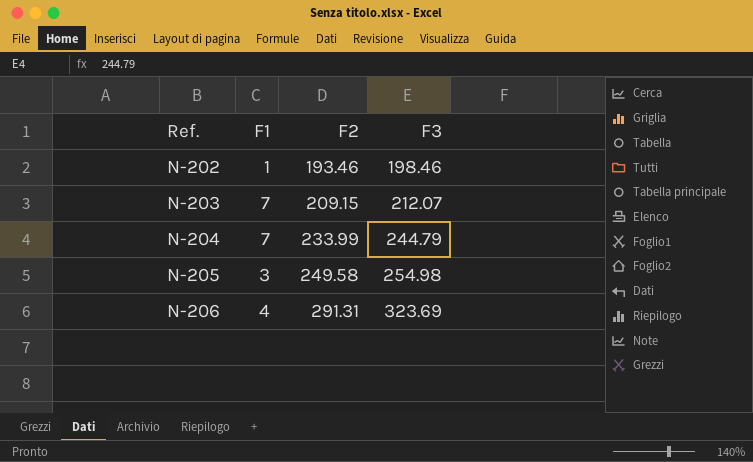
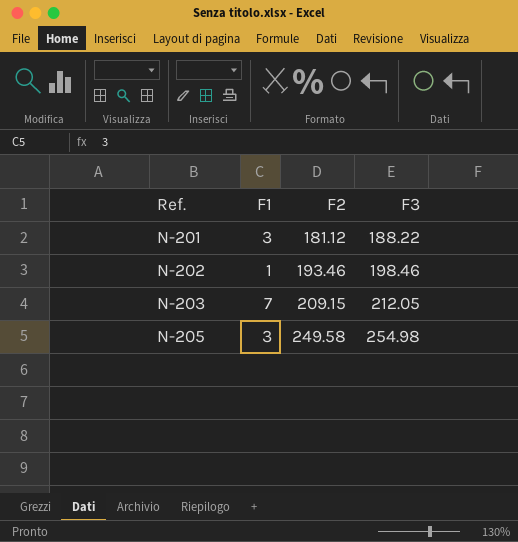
row N-204: 7 | 233.99 | 244.79 -> none
row N-206: 4 | 291.31 | 323.69 -> none
row N-201: none -> 3 | 181.12 | 188.22
N-203 | F3: 212.07 -> 212.05

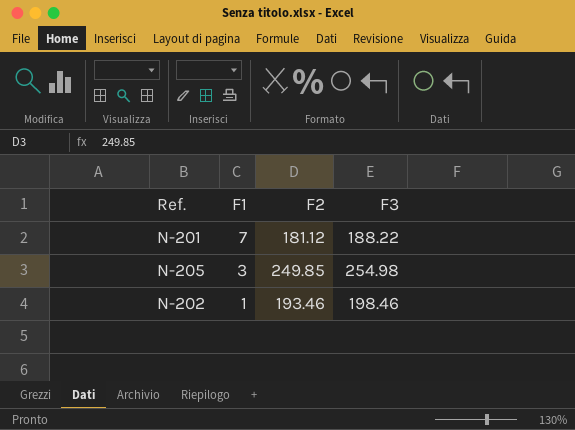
row order: Ref. ascending -> F1 descending
row N-203: 7 | 209.15 | 212.05 -> none
N-201 | F1: 3 -> 7
N-205 | F2: 249.58 -> 249.85

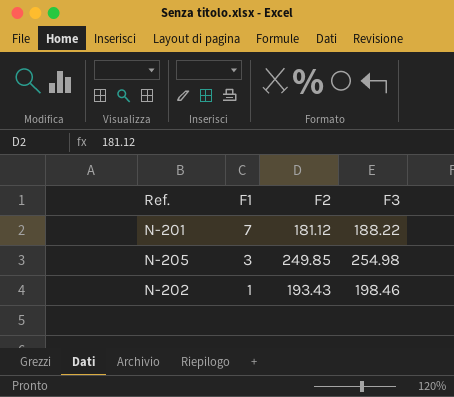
N-202 | F2: 193.46 -> 193.43

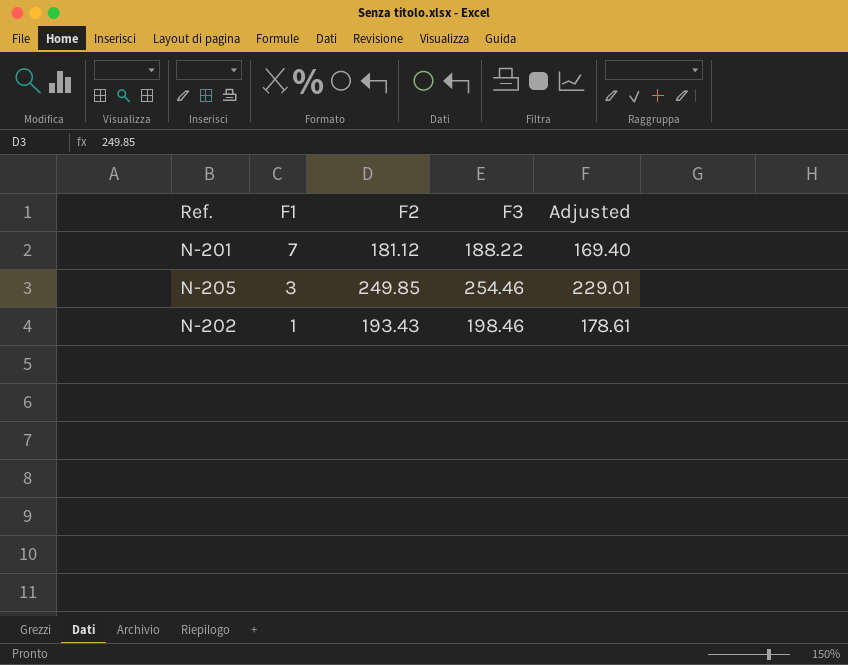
column Adjusted | formula: none -> [F3] * 0.9
N-205 | F3: 254.98 -> 254.46

